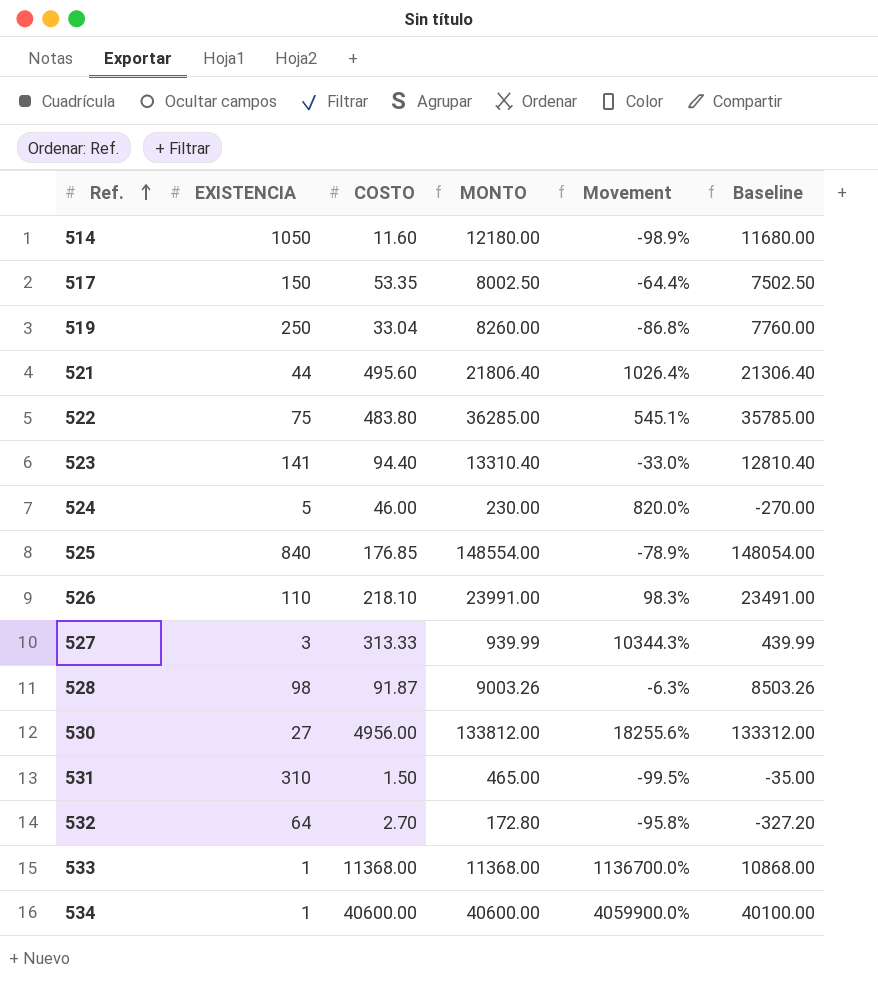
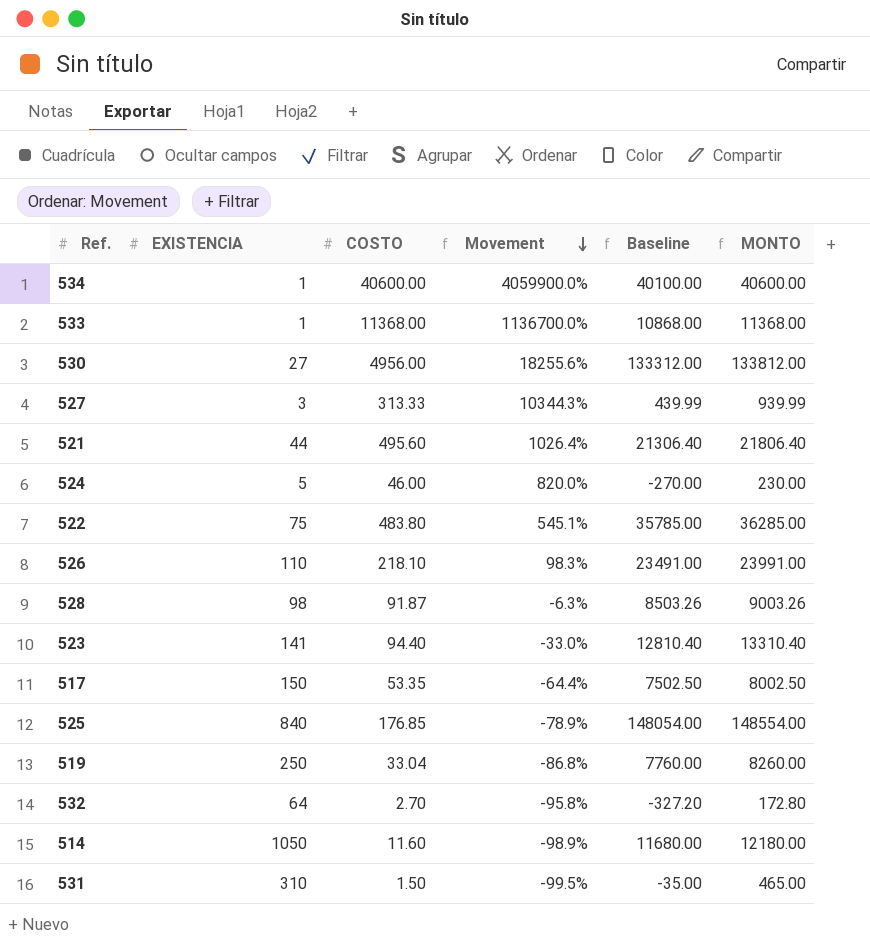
row order: Ref. ascending -> Movement descending
column MONTO | position: 4 -> 6

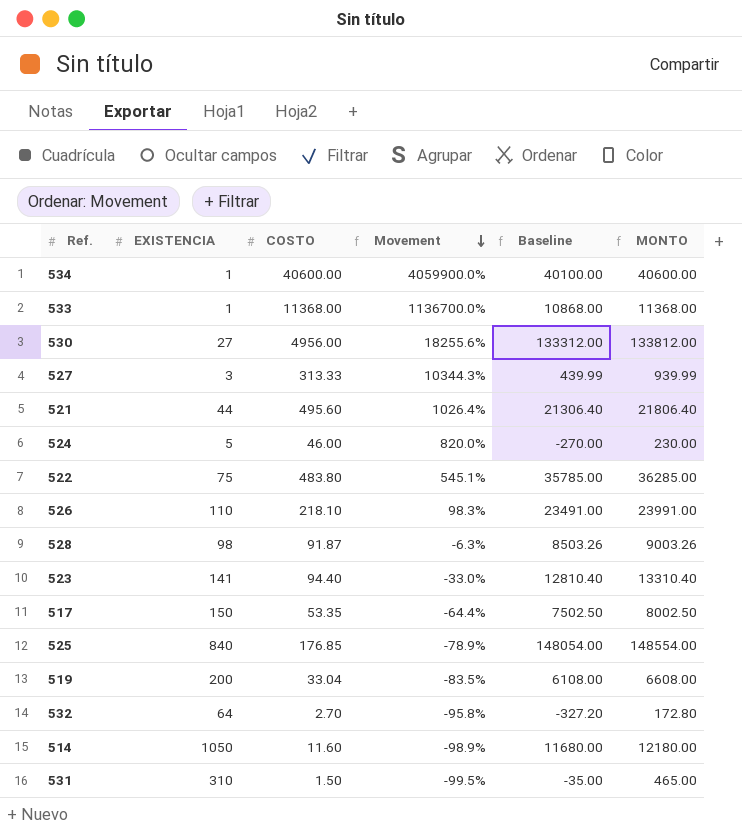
519 | EXISTENCIA: 250 -> 200
519 | Movement: -86.8% -> -83.5%
519 | Baseline: 7760.00 -> 6108.00
519 | MONTO: 8260.00 -> 6608.00

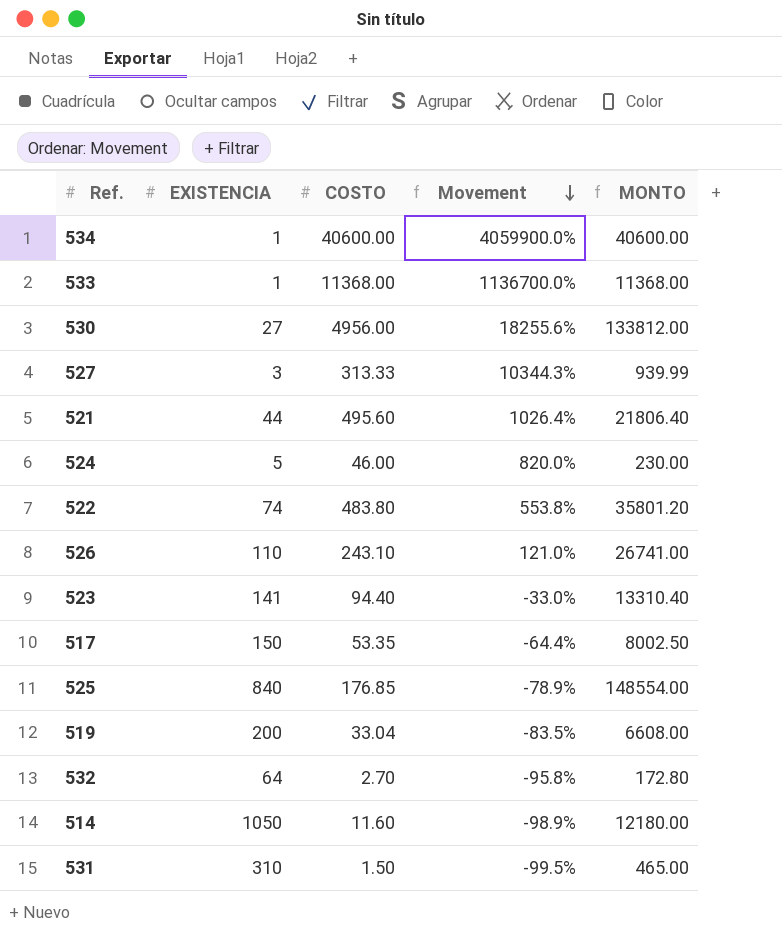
column Baseline | formula: [MONTO] - 500 -> none
row 528: 98 | 91.87 | -6.3% | 8503.26 | 9003.26 -> none
522 | EXISTENCIA: 75 -> 74
522 | Movement: 545.1% -> 553.8%
522 | MONTO: 36285.00 -> 35801.20
526 | COSTO: 218.10 -> 243.10
526 | Movement: 98.3% -> 121.0%
526 | MONTO: 23991.00 -> 26741.00

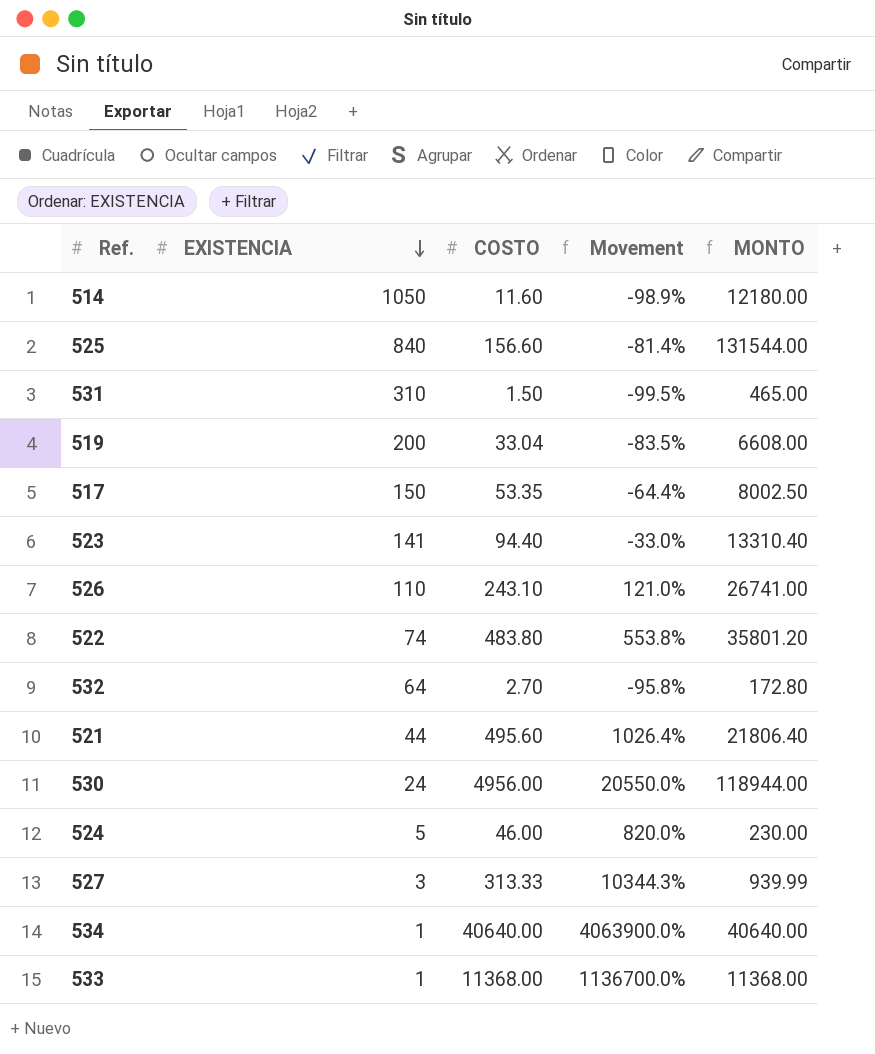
row order: Movement descending -> EXISTENCIA descending
525 | COSTO: 176.85 -> 156.60
525 | Movement: -78.9% -> -81.4%
525 | MONTO: 148554.00 -> 131544.00
530 | EXISTENCIA: 27 -> 24
530 | Movement: 18255.6% -> 20550.0%
530 | MONTO: 133812.00 -> 118944.00
534 | COSTO: 40600.00 -> 40640.00
534 | Movement: 4059900.0% -> 4063900.0%
534 | MONTO: 40600.00 -> 40640.00

